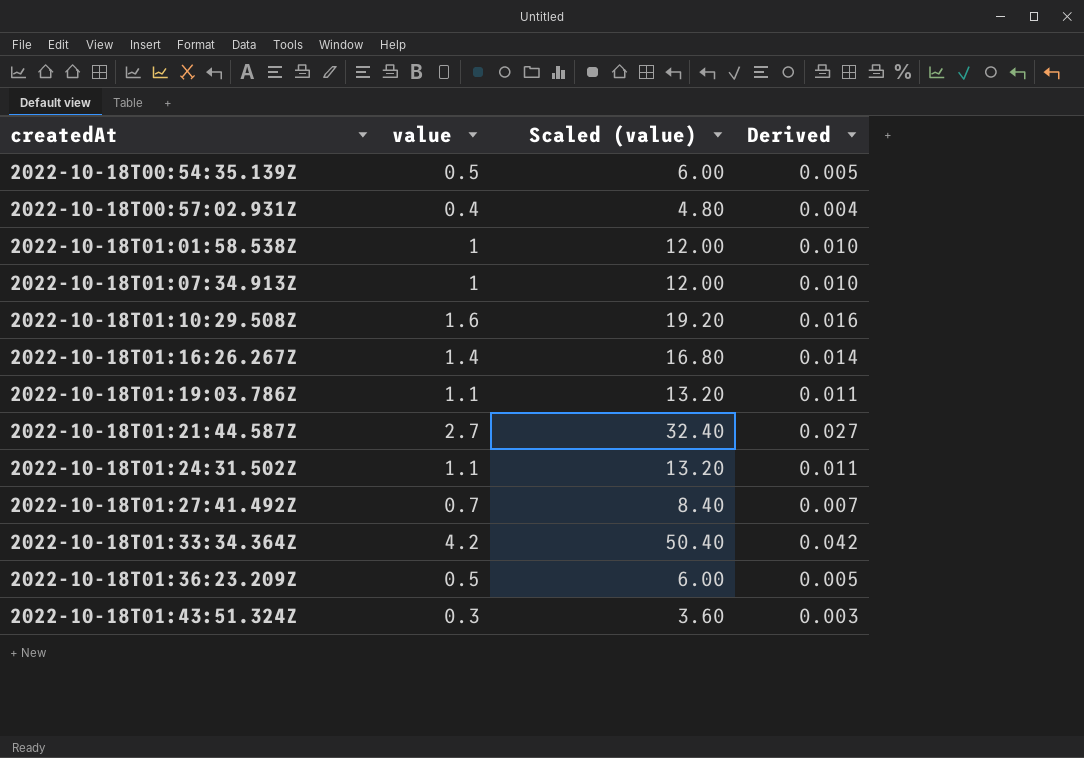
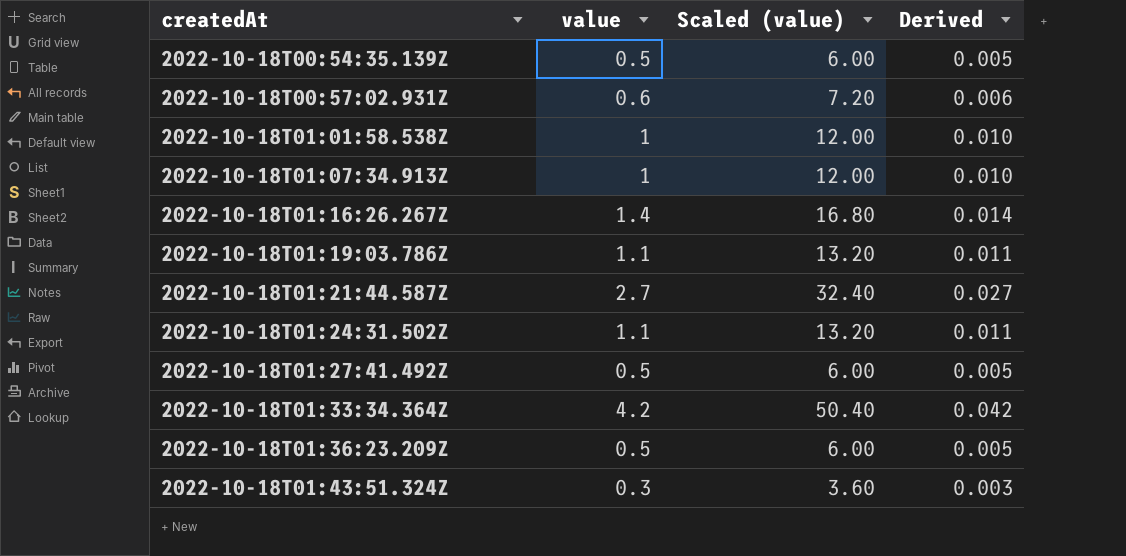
row 2022-10-18T01:10:29.508Z: 1.6 | 19.20 | 0.016 -> none
2022-10-18T00:57:02.931Z | value: 0.4 -> 0.6
2022-10-18T00:57:02.931Z | Scaled (value): 4.80 -> 7.20
2022-10-18T00:57:02.931Z | Derived: 0.004 -> 0.006
2022-10-18T01:27:41.492Z | value: 0.7 -> 0.5
2022-10-18T01:27:41.492Z | Scaled (value): 8.40 -> 6.00
2022-10-18T01:27:41.492Z | Derived: 0.007 -> 0.005

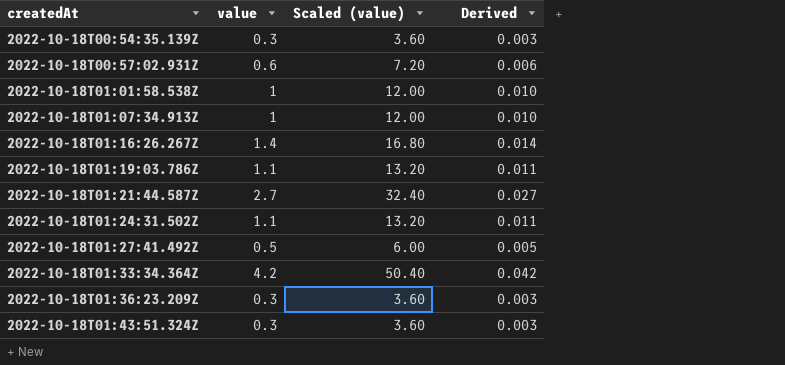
2022-10-18T00:54:35.139Z | value: 0.5 -> 0.3
2022-10-18T00:54:35.139Z | Scaled (value): 6.00 -> 3.60
2022-10-18T00:54:35.139Z | Derived: 0.005 -> 0.003
2022-10-18T01:36:23.209Z | value: 0.5 -> 0.3
2022-10-18T01:36:23.209Z | Scaled (value): 6.00 -> 3.60
2022-10-18T01:36:23.209Z | Derived: 0.005 -> 0.003

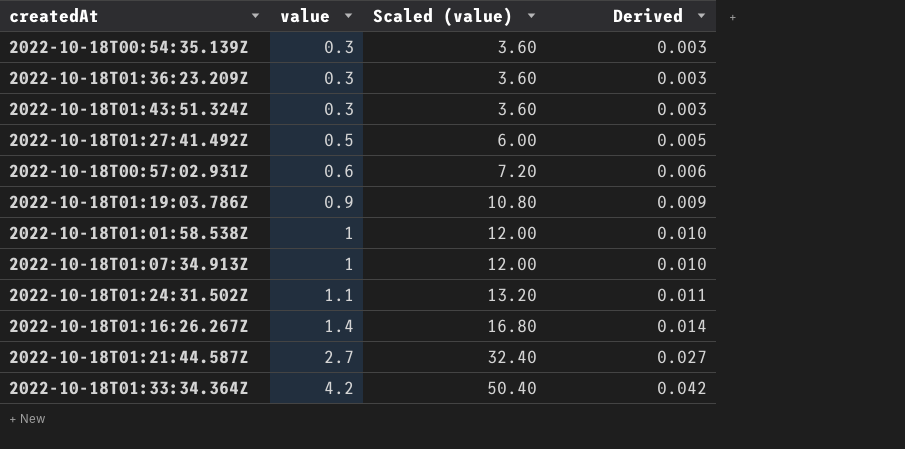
row order: createdAt ascending -> value ascending
2022-10-18T01:19:03.786Z | value: 1.1 -> 0.9
2022-10-18T01:19:03.786Z | Scaled (value): 13.20 -> 10.80
2022-10-18T01:19:03.786Z | Derived: 0.011 -> 0.009

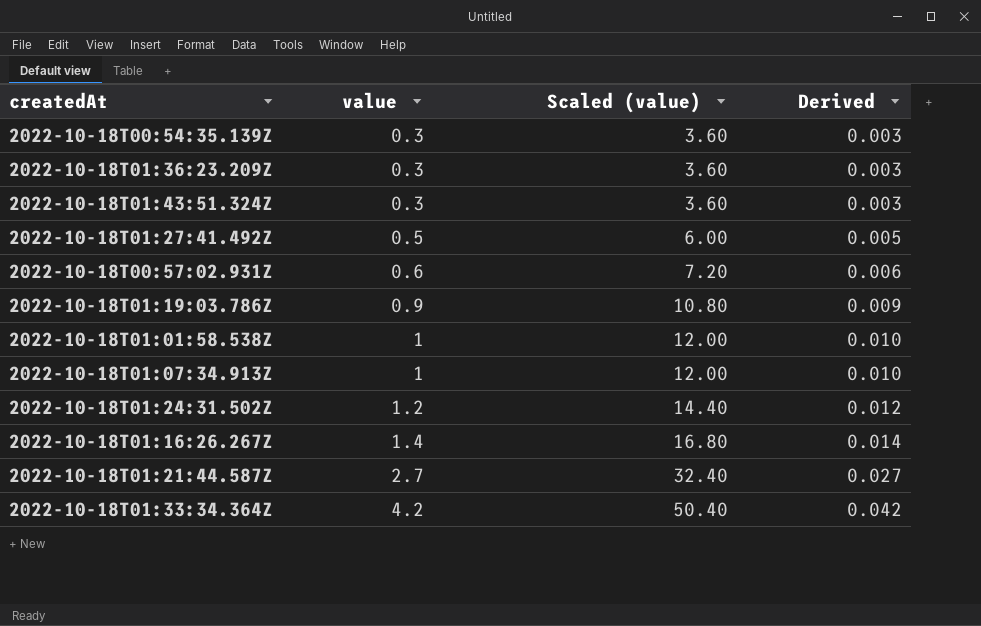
2022-10-18T01:24:31.502Z | value: 1.1 -> 1.2
2022-10-18T01:24:31.502Z | Scaled (value): 13.20 -> 14.40
2022-10-18T01:24:31.502Z | Derived: 0.011 -> 0.012

